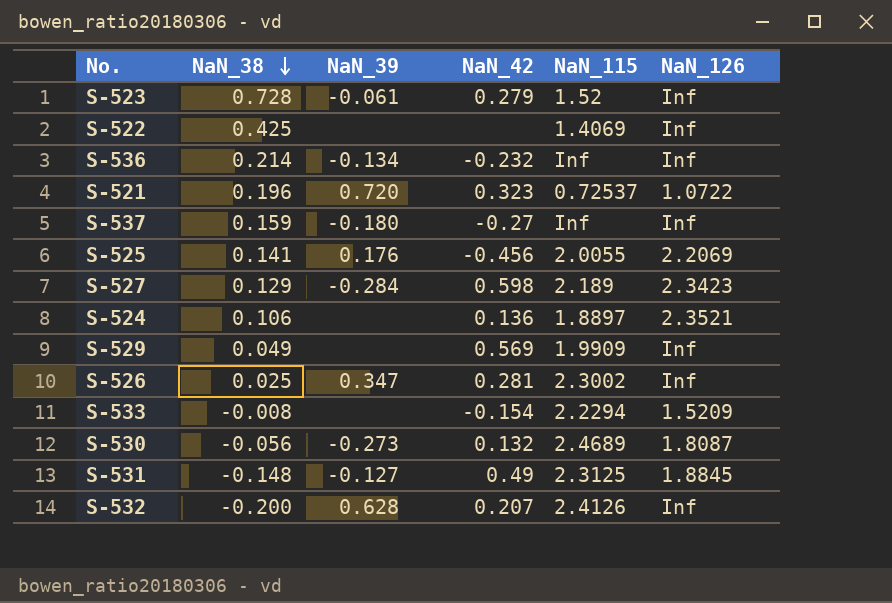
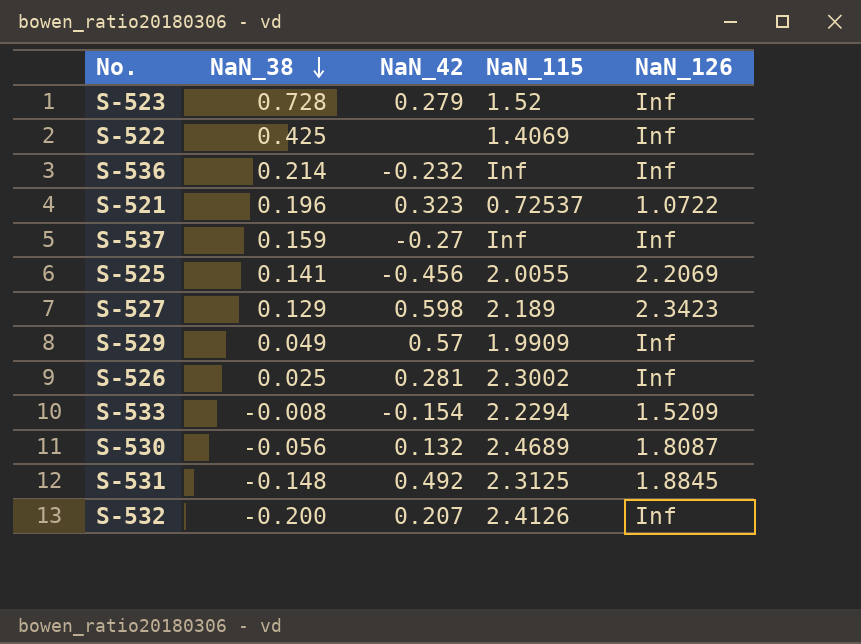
column NaN_39 | position: 3 -> none
row S-524: 0.106 | none | 0.136 | 1.8897 | 2.3521 -> none
S-529 | NaN_42: 0.569 -> 0.57
S-531 | NaN_42: 0.49 -> 0.492

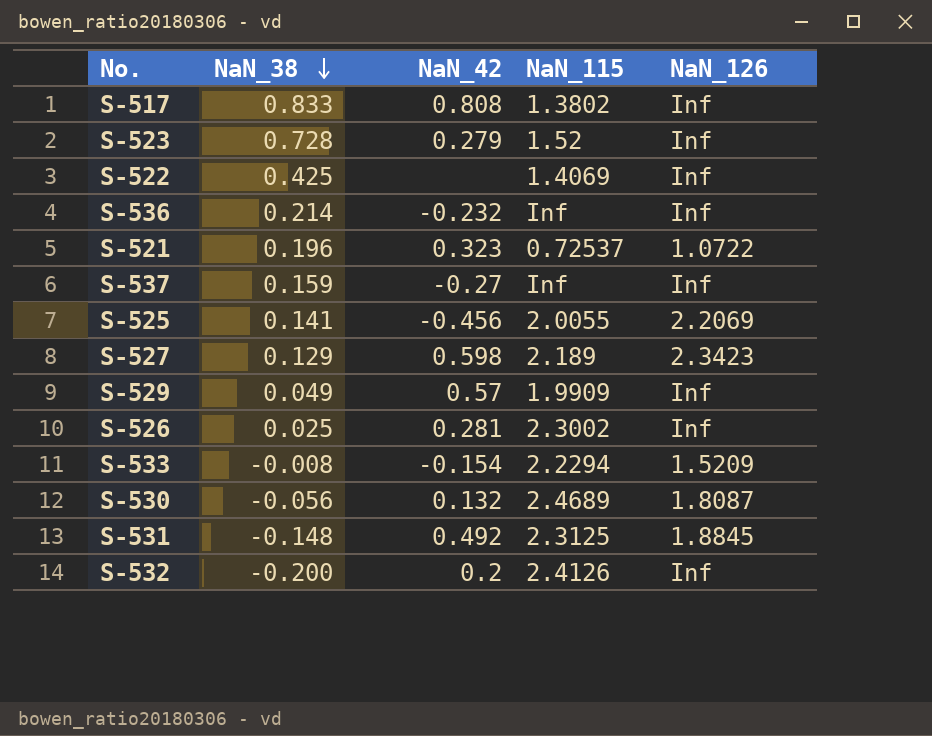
row S-517: none -> 0.833 | 0.808 | 1.3802 | Inf
S-532 | NaN_42: 0.207 -> 0.2

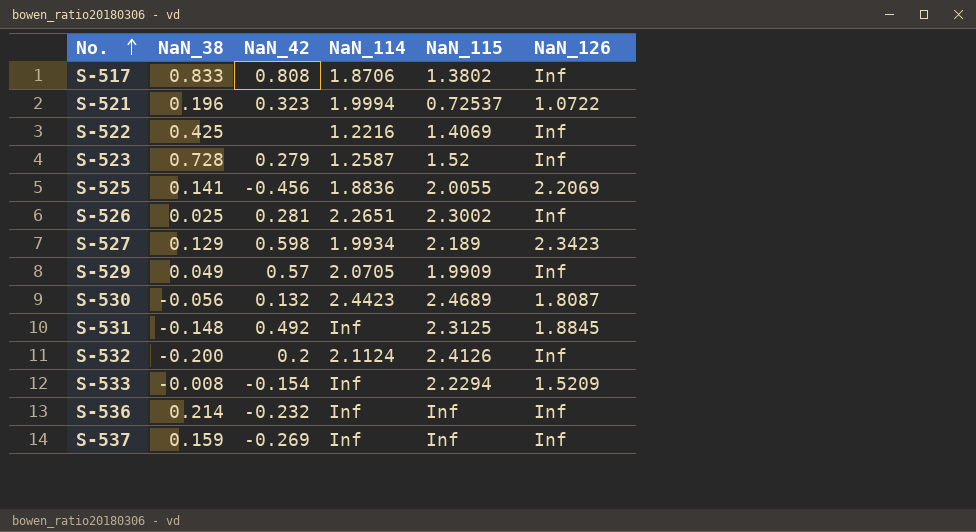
row order: NaN_38 descending -> No. ascending
column NaN_114 | position: none -> 4
S-537 | NaN_42: -0.27 -> -0.269

